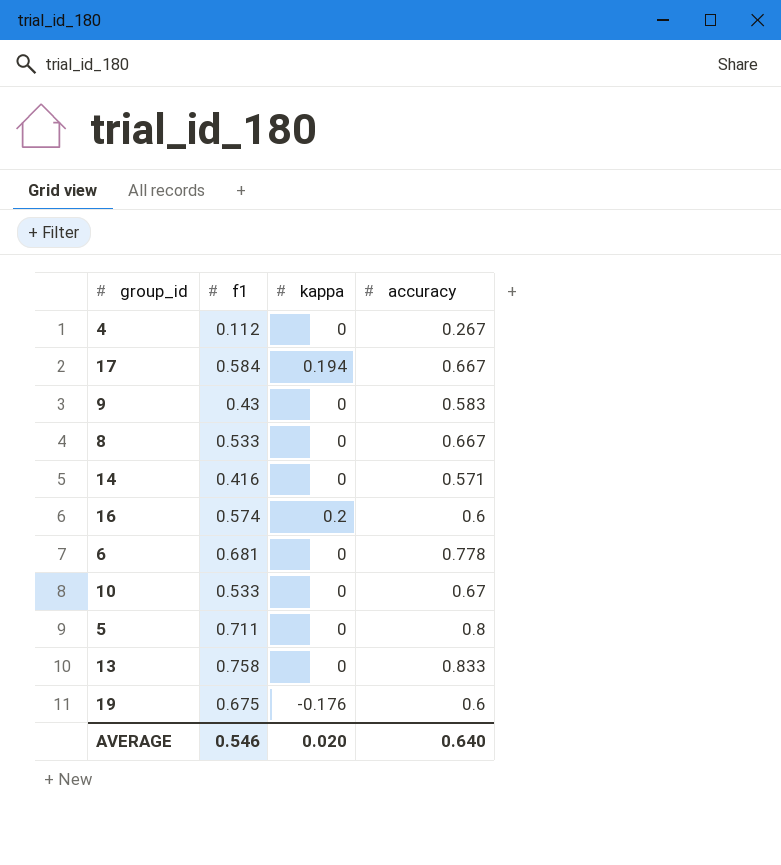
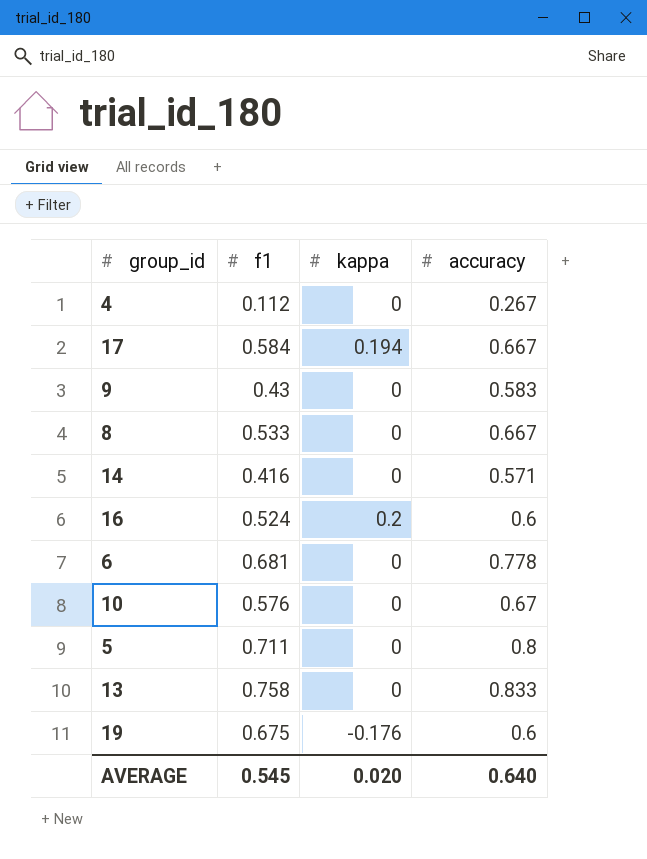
16 | f1: 0.574 -> 0.524
10 | f1: 0.533 -> 0.576
AVERAGE | f1: 0.546 -> 0.545

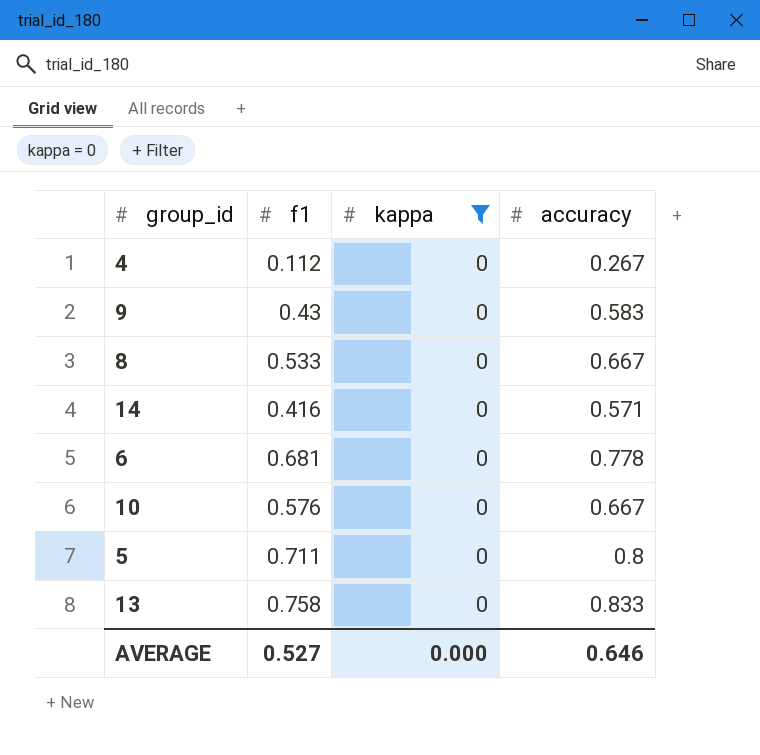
filter: none -> kappa = 0
10 | accuracy: 0.67 -> 0.667
AVERAGE | f1: 0.545 -> 0.527
AVERAGE | kappa: 0.020 -> 0.000
AVERAGE | accuracy: 0.640 -> 0.646

